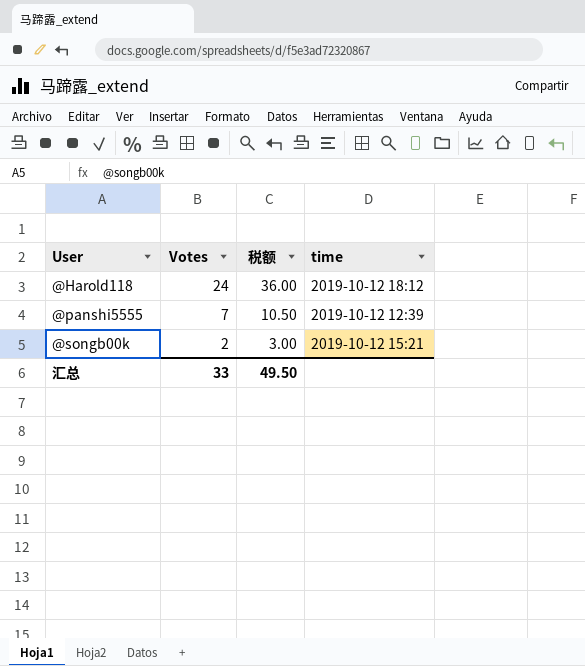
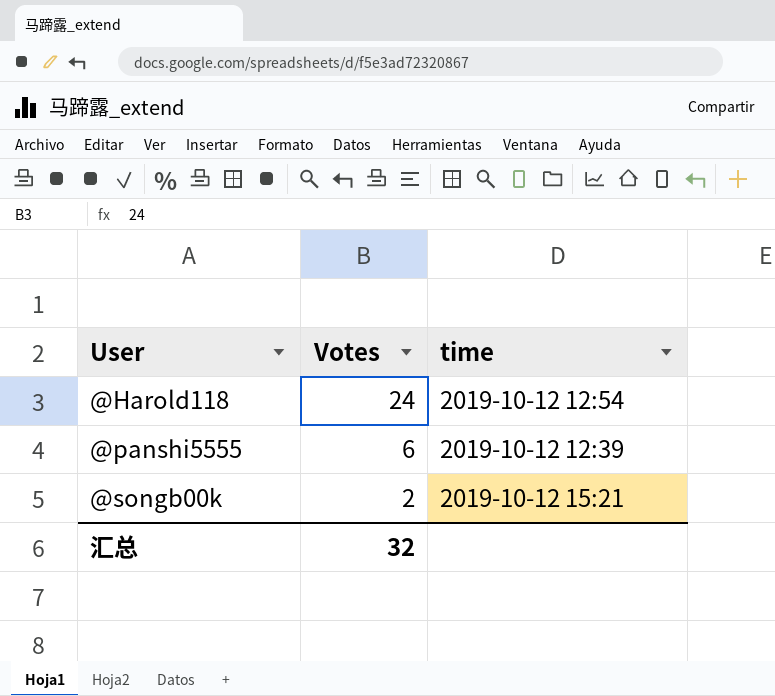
column 税额 | formula: [Votes] * 1.5 -> none
@Harold118 | time: 2019-10-12 18:12 -> 2019-10-12 12:54
@panshi5555 | Votes: 7 -> 6
汇总 | Votes: 33 -> 32

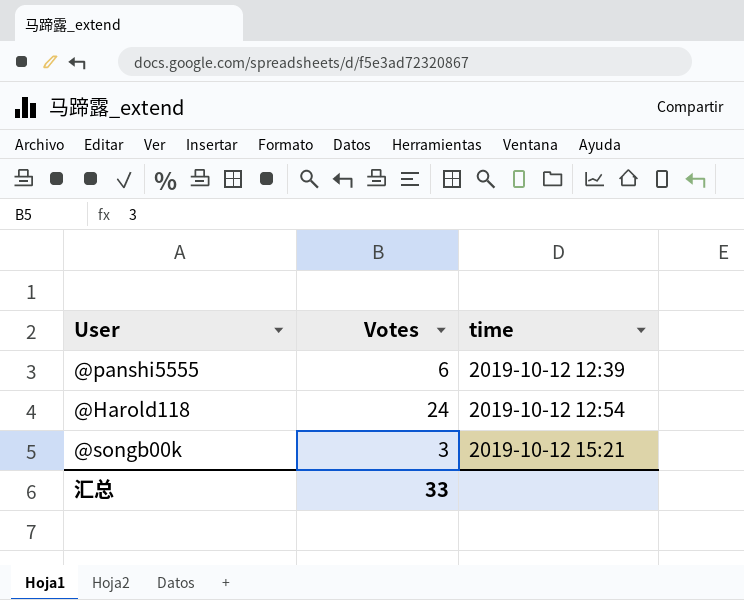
row order: User ascending -> time ascending
@songb00k | Votes: 2 -> 3
汇总 | Votes: 32 -> 33

